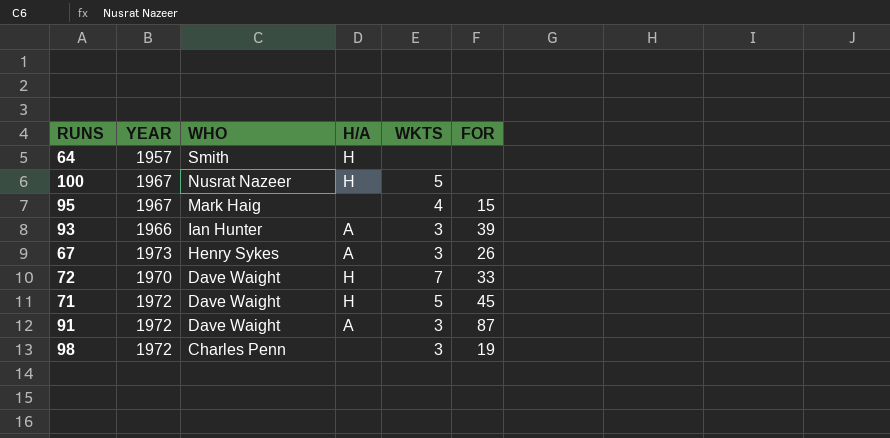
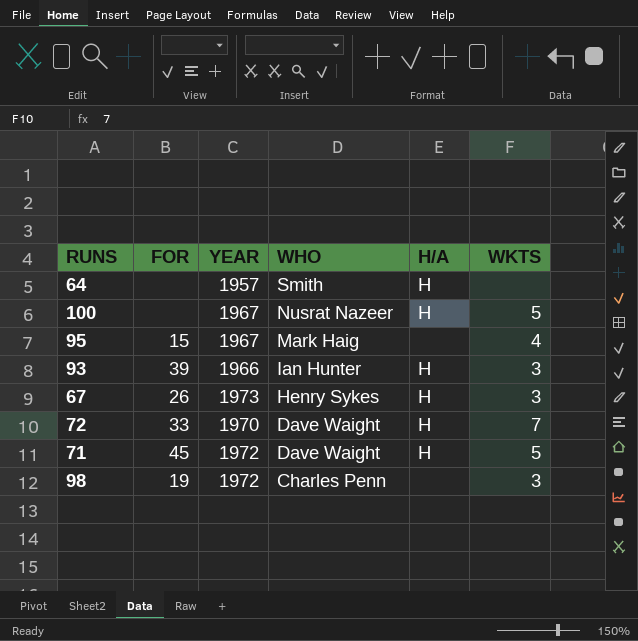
column FOR | position: 6 -> 2
row 91: 1972 | Dave Waight | A | 3 | 87 -> none
93 | H/A: A -> H
67 | H/A: A -> H

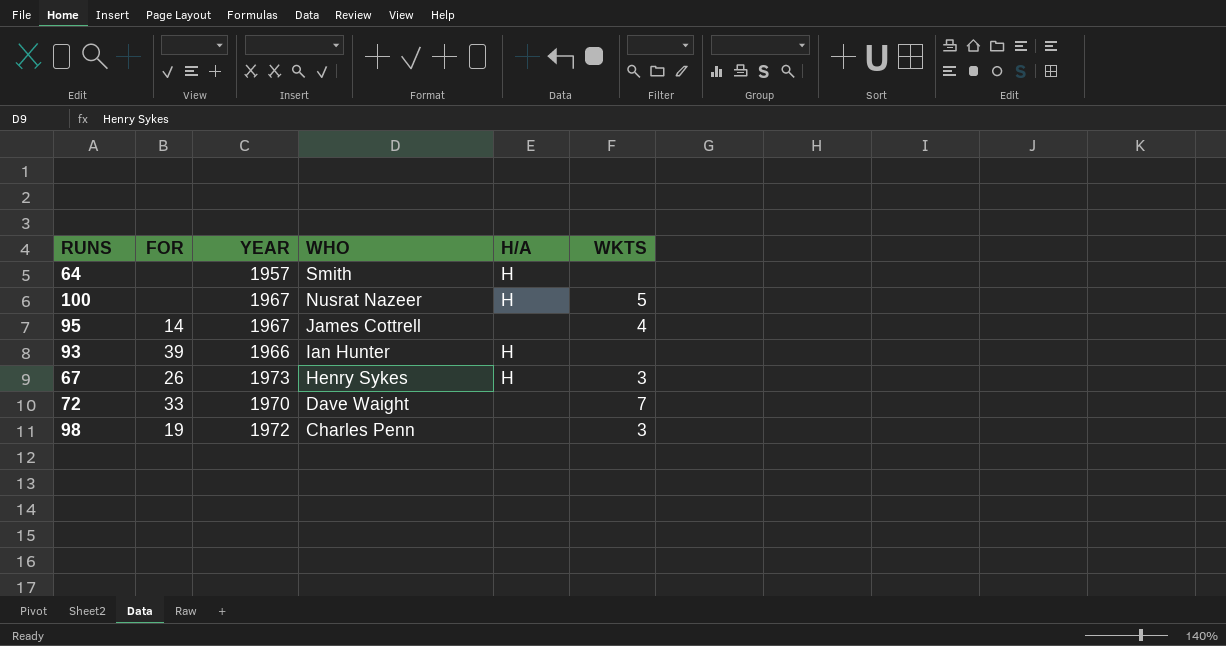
row 71: 45 | 1972 | Dave Waight | H | 5 -> none
95 | FOR: 15 -> 14
95 | WHO: Mark Haig -> James Cottrell
93 | WKTS: 3 -> none
72 | H/A: H -> none

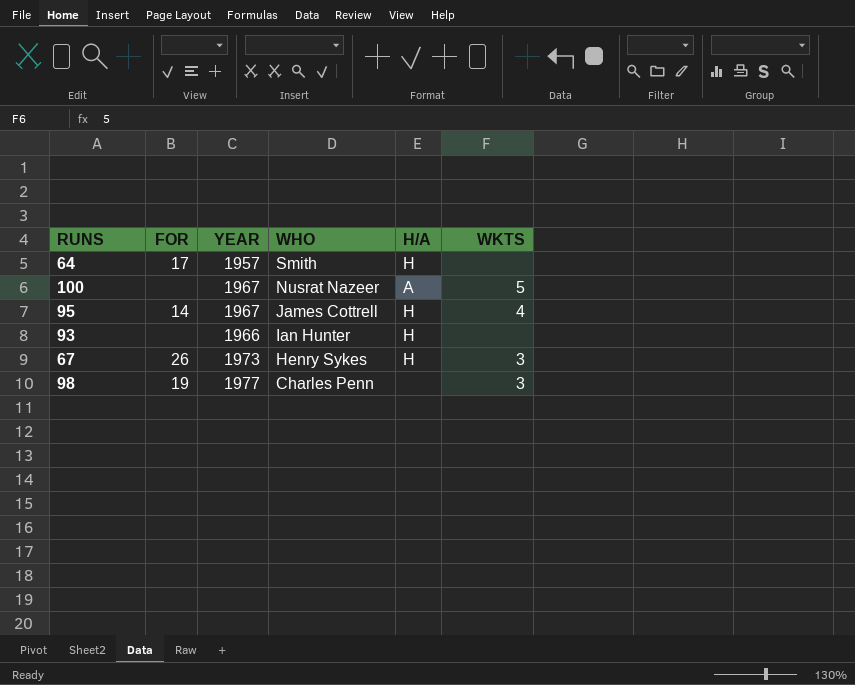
row 72: 33 | 1970 | Dave Waight | none | 7 -> none
64 | FOR: none -> 17
100 | H/A: H -> A
95 | H/A: none -> H
93 | FOR: 39 -> none
98 | YEAR: 1972 -> 1977

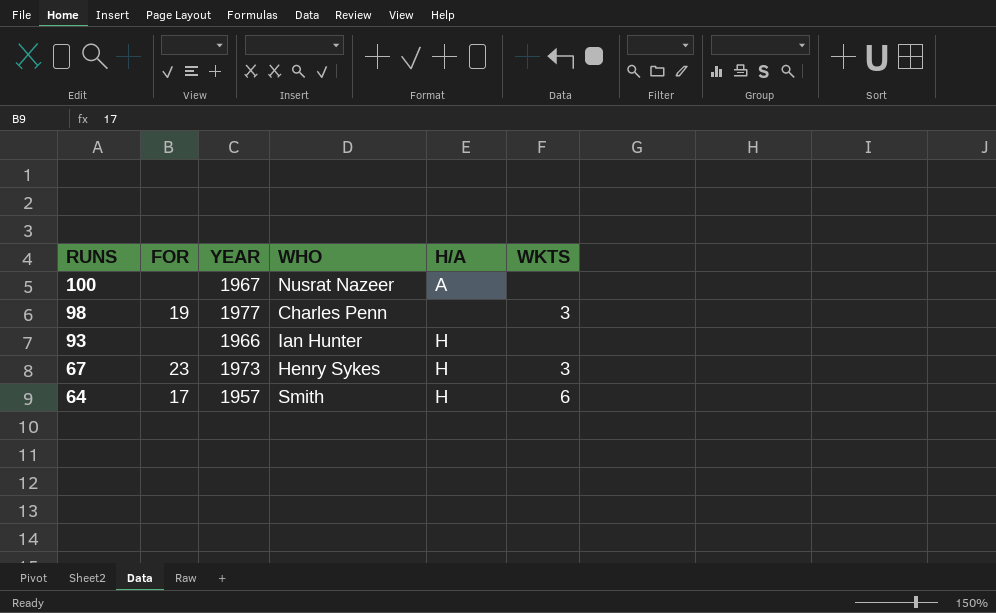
row order: WHO descending -> RUNS descending
row 95: 14 | 1967 | James Cottrell | H | 4 -> none
100 | WKTS: 5 -> none
67 | FOR: 26 -> 23
64 | WKTS: none -> 6

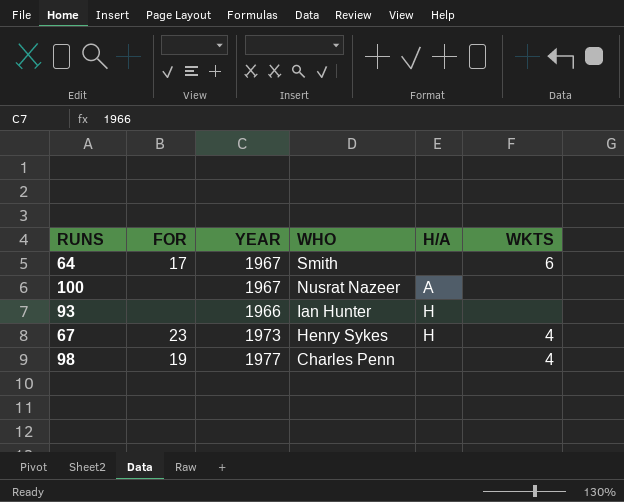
row order: RUNS descending -> WHO descending
64 | YEAR: 1957 -> 1967
64 | H/A: H -> none
67 | WKTS: 3 -> 4
98 | WKTS: 3 -> 4

